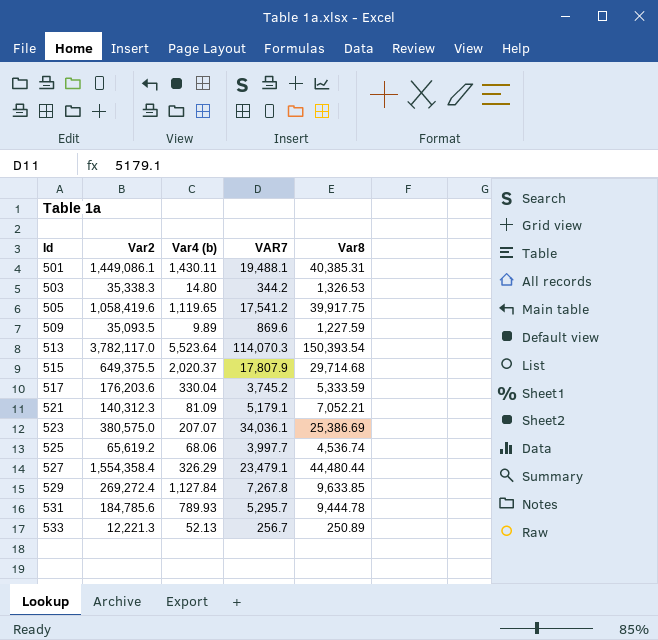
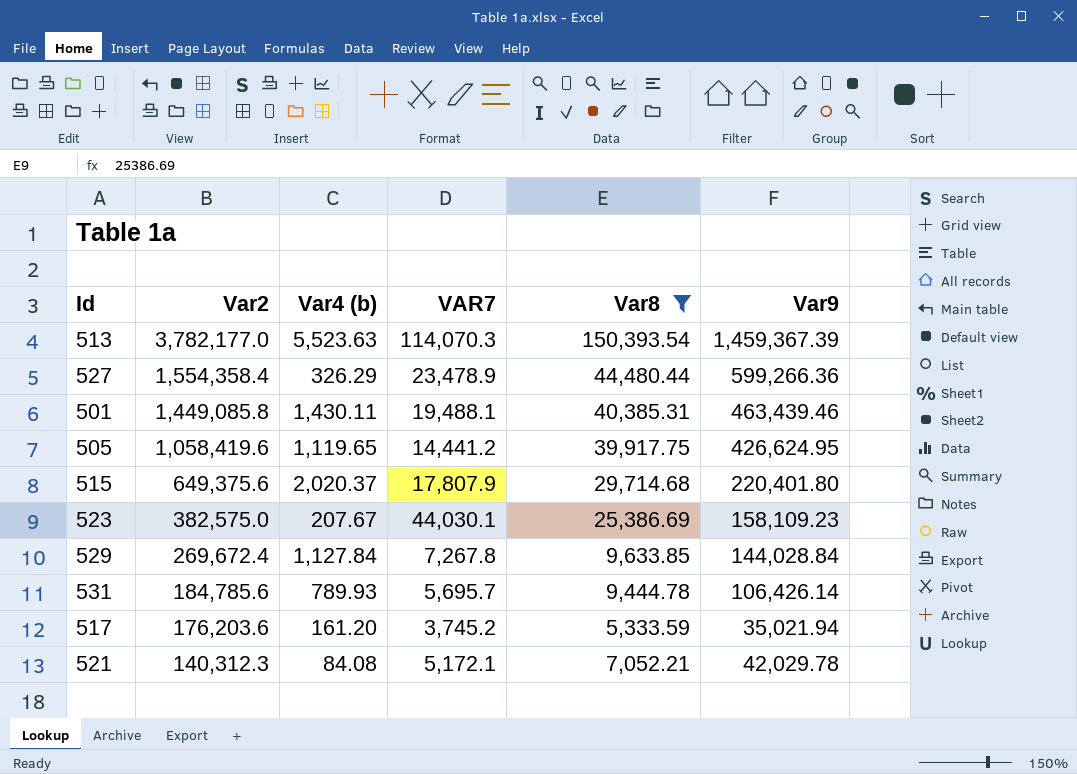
filter: none -> Var8 >= 5,333.59
row order: Id ascending -> Var2 descending
column Var9 | position: none -> 6
513 | Var2: 3,782,117.0 -> 3,782,177.0
513 | Var4 (b): 5,523.64 -> 5,523.63
527 | VAR7: 23,479.1 -> 23,478.9
501 | Var2: 1,449,086.1 -> 1,449,085.8
505 | VAR7: 17,541.2 -> 14,441.2
515 | Var2: 649,375.5 -> 649,375.6
523 | Var2: 380,575.0 -> 382,575.0
523 | Var4 (b): 207.07 -> 207.67
523 | VAR7: 34,036.1 -> 44,030.1
529 | Var2: 269,272.4 -> 269,672.4
531 | VAR7: 5,295.7 -> 5,695.7
517 | Var4 (b): 330.04 -> 161.20
521 | Var4 (b): 81.09 -> 84.08
521 | VAR7: 5,179.1 -> 5,172.1

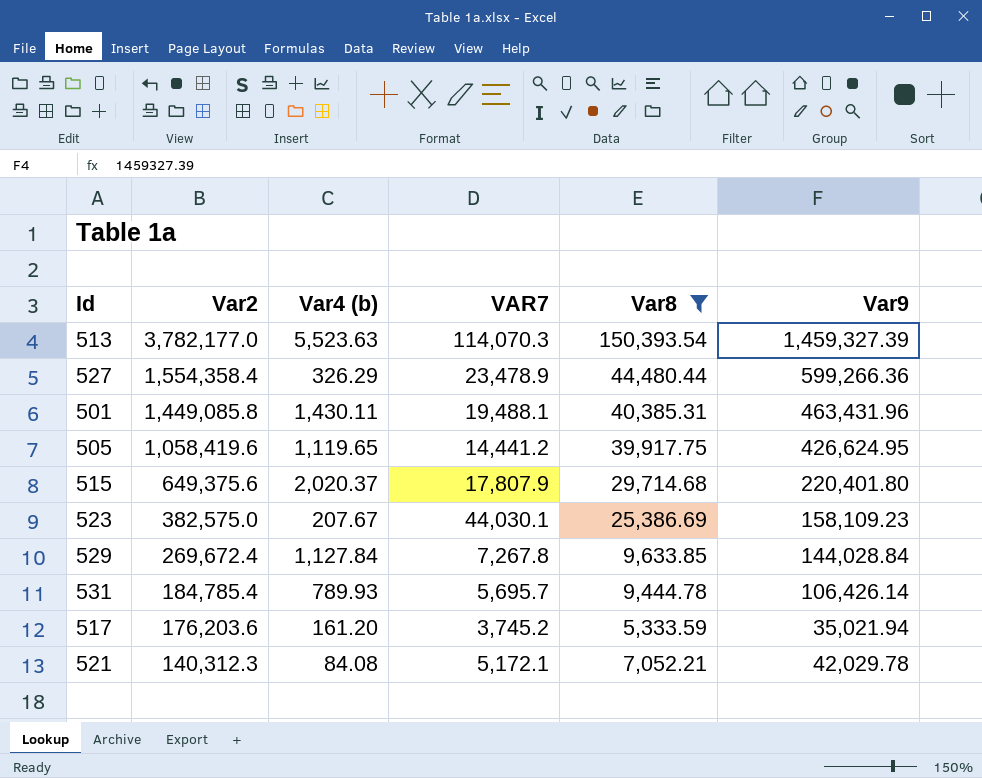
513 | Var9: 1,459,367.39 -> 1,459,327.39
501 | Var9: 463,439.46 -> 463,431.96
531 | Var2: 184,785.6 -> 184,785.4

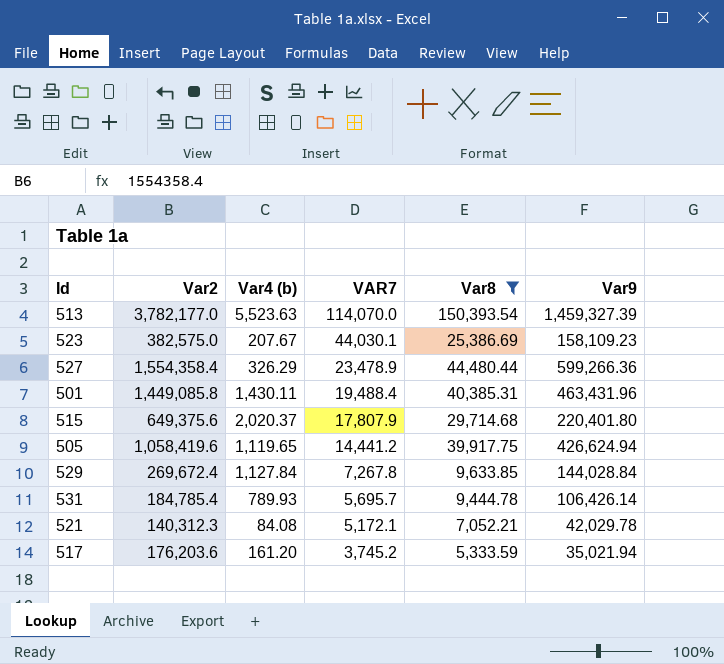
row order: Var2 descending -> VAR7 descending
513 | VAR7: 114,070.3 -> 114,070.0
501 | VAR7: 19,488.1 -> 19,488.4
505 | Var9: 426,624.95 -> 426,624.94

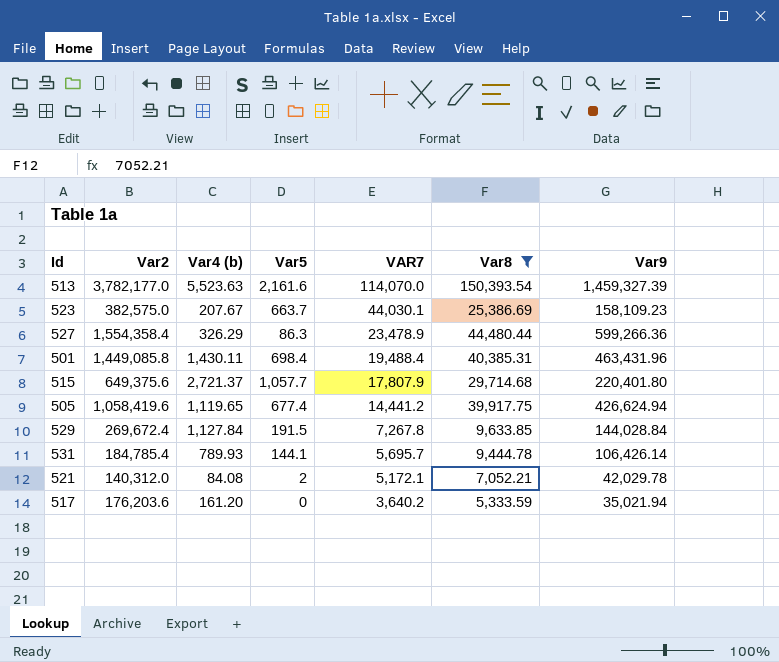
column Var5 | position: none -> 4
515 | Var4 (b): 2,020.37 -> 2,721.37
521 | Var2: 140,312.3 -> 140,312.0
517 | VAR7: 3,745.2 -> 3,640.2

